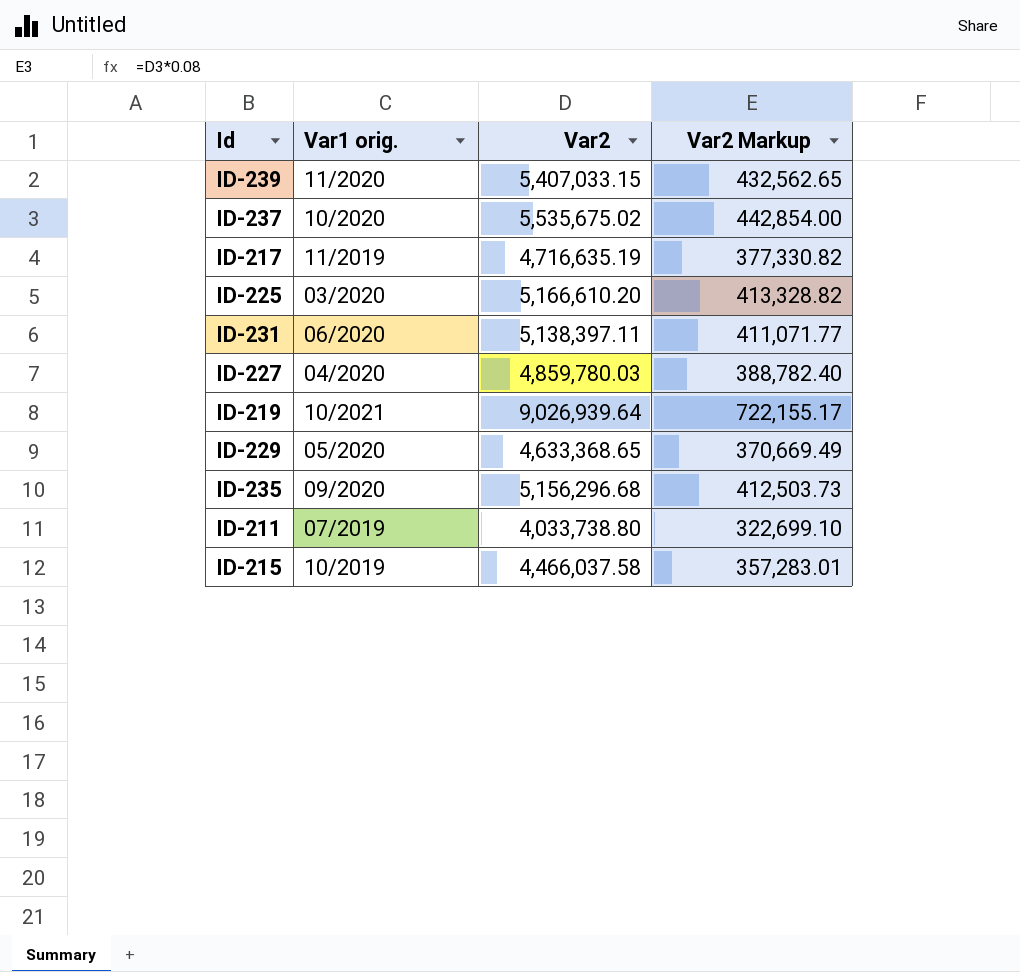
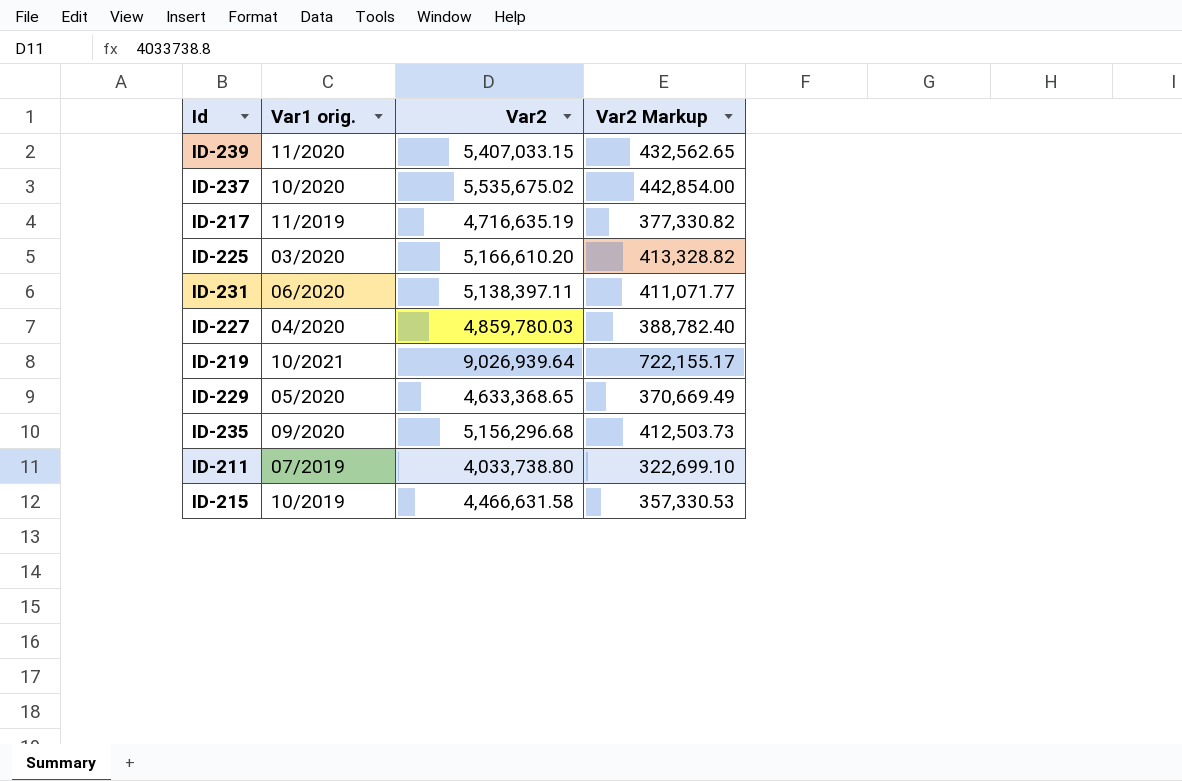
ID-215 | Var2: 4,466,037.58 -> 4,466,631.58
ID-215 | Var2 Markup: 357,283.01 -> 357,330.53

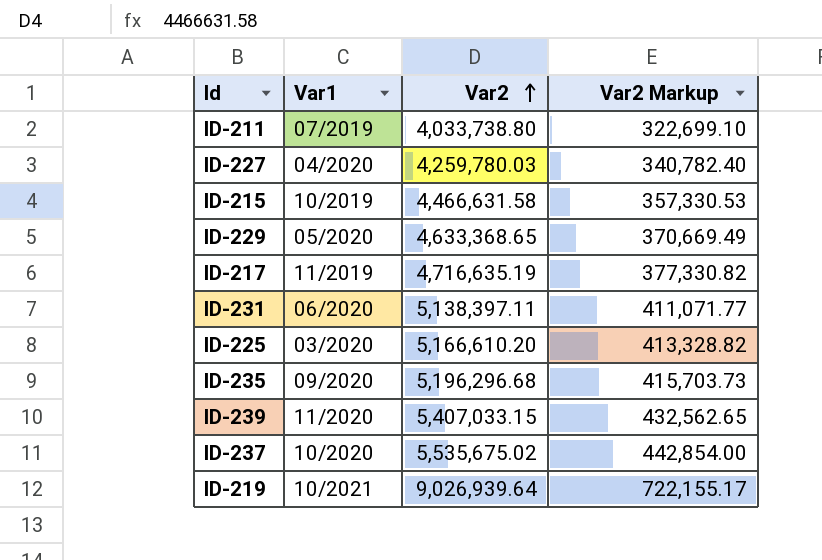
row order: none -> Var2 ascending
column name: Var1 orig. -> Var1
ID-227 | Var2: 4,859,780.03 -> 4,259,780.03
ID-227 | Var2 Markup: 388,782.40 -> 340,782.40
ID-235 | Var2: 5,156,296.68 -> 5,196,296.68
ID-235 | Var2 Markup: 412,503.73 -> 415,703.73

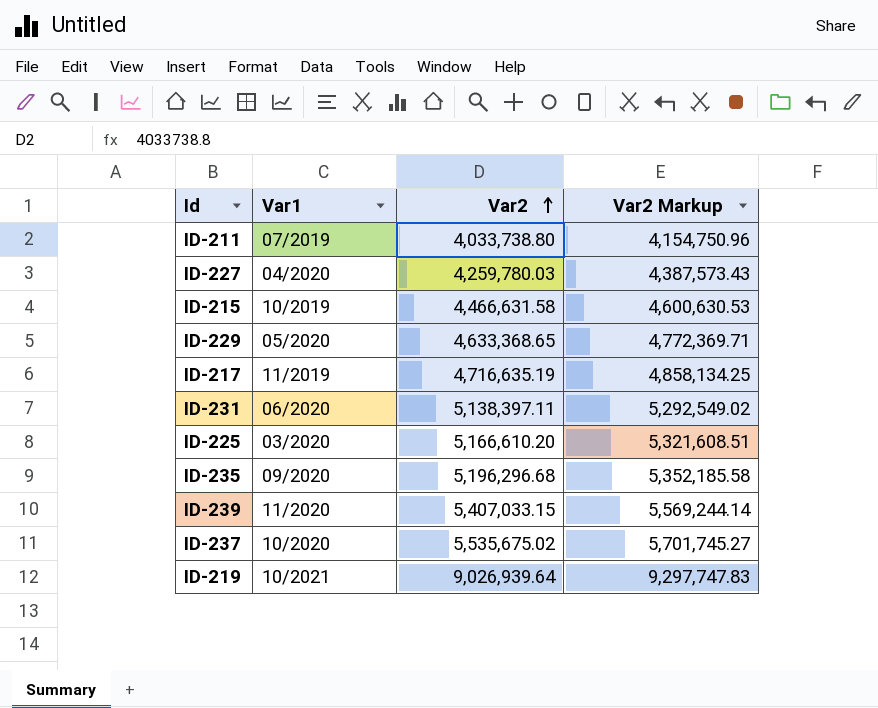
column Var2 Markup | formula: [Var2] * 0.08 -> [Var2] * 1.03

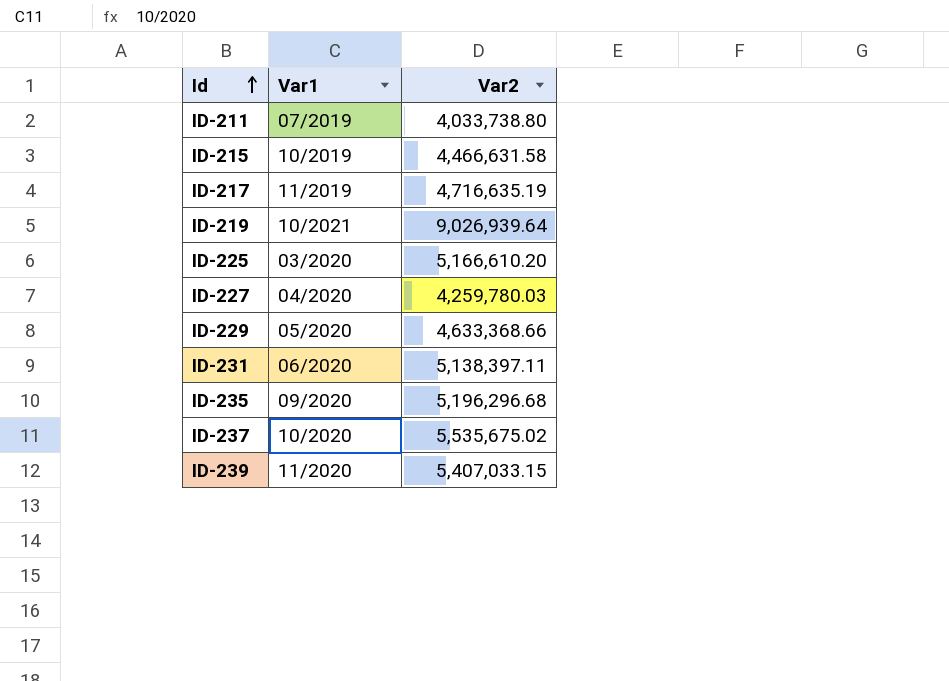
row order: Var2 ascending -> Id ascending
column Var2 Markup | formula: [Var2] * 1.03 -> none
ID-229 | Var2: 4,633,368.65 -> 4,633,368.66

